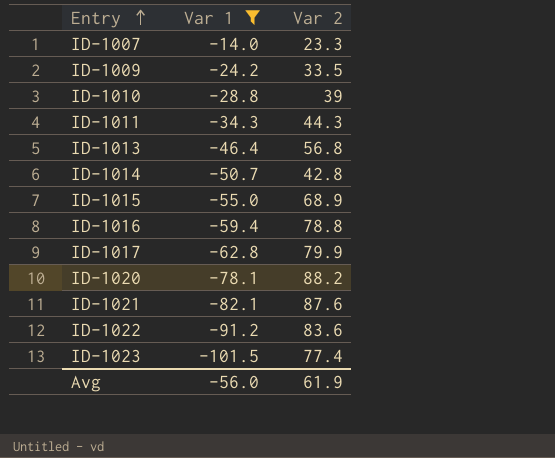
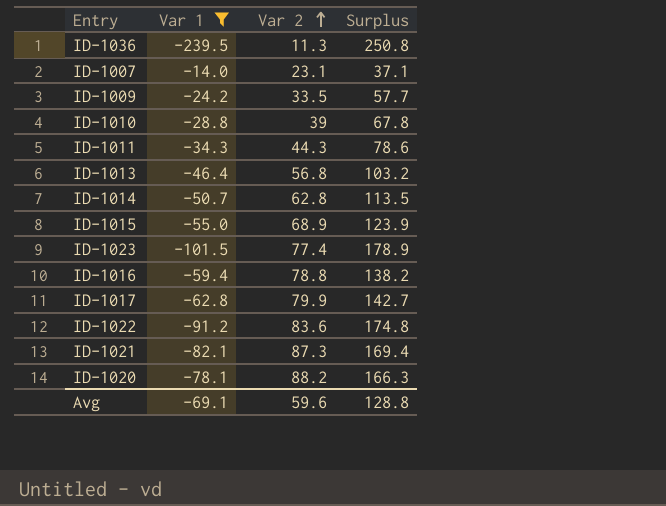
row order: Entry ascending -> Var 2 ascending
column Surplus | formula: none -> [Var 2] - [Var 1]
row ID-1036: none -> -239.5 | 11.3 | 250.8
ID-1007 | Var 2: 23.3 -> 23.1
ID-1014 | Var 2: 42.8 -> 62.8
ID-1021 | Var 2: 87.6 -> 87.3
Avg | Var 1: -56.0 -> -69.1
Avg | Var 2: 61.9 -> 59.6

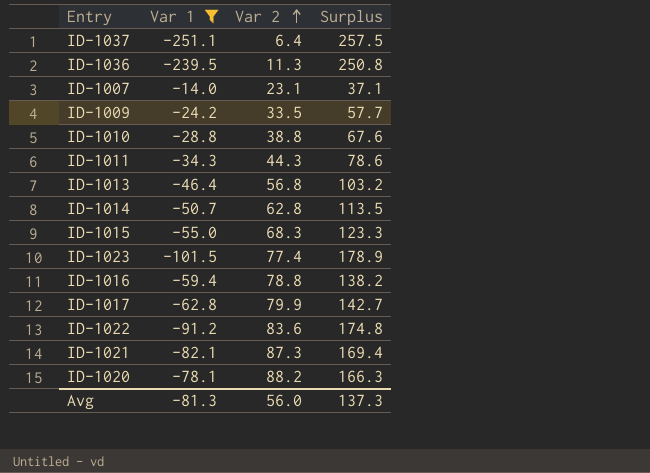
row ID-1037: none -> -251.1 | 6.4 | 257.5
ID-1010 | Var 2: 39 -> 38.8
ID-1010 | Surplus: 67.8 -> 67.6
ID-1015 | Var 2: 68.9 -> 68.3
ID-1015 | Surplus: 123.9 -> 123.3
Avg | Var 1: -69.1 -> -81.3
Avg | Var 2: 59.6 -> 56.0
Avg | Surplus: 128.8 -> 137.3

